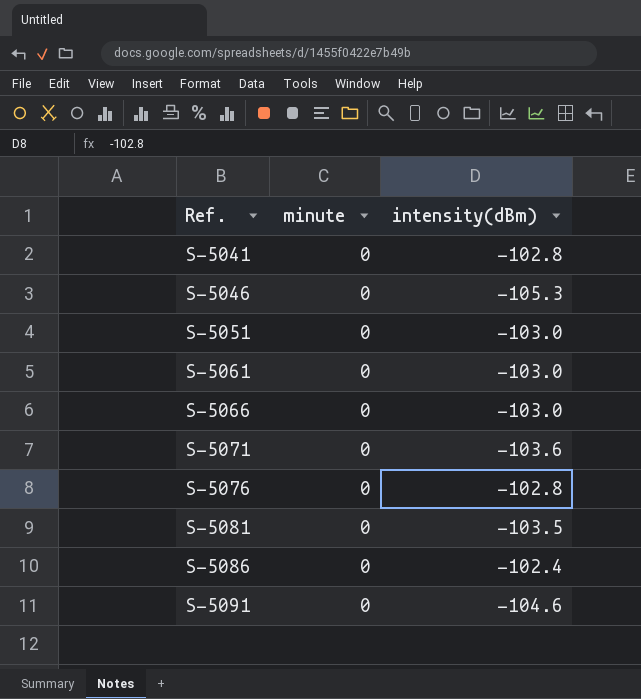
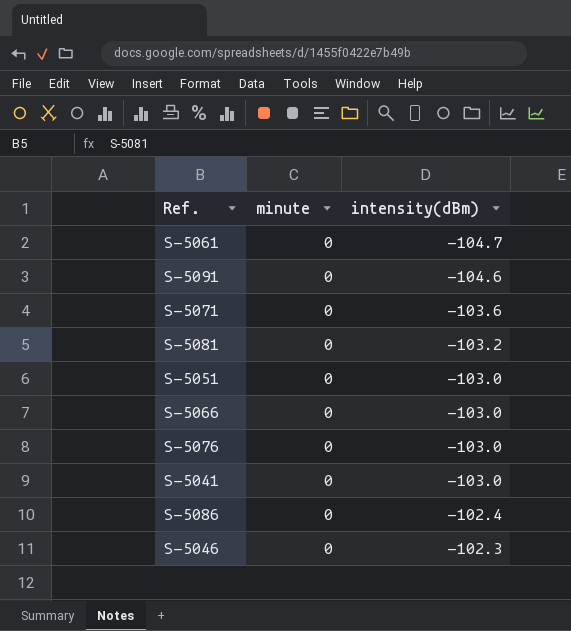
row order: Ref. ascending -> intensity(dBm) ascending
S-5061 | intensity(dBm): -103.0 -> -104.7
S-5081 | intensity(dBm): -103.5 -> -103.2
S-5076 | intensity(dBm): -102.8 -> -103.0
S-5041 | intensity(dBm): -102.8 -> -103.0
S-5046 | intensity(dBm): -105.3 -> -102.3

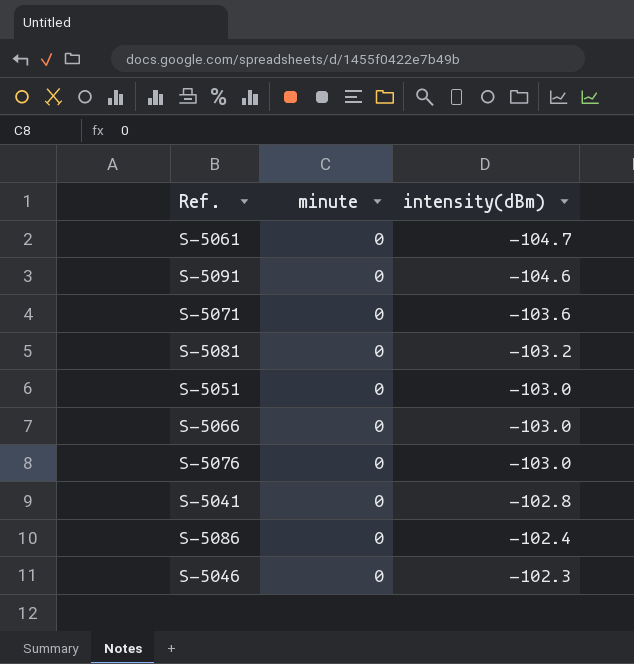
S-5041 | intensity(dBm): -103.0 -> -102.8

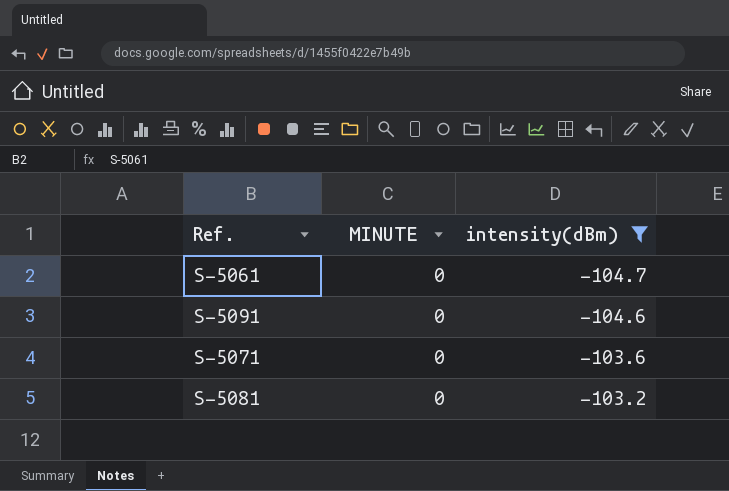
filter: none -> intensity(dBm) <= -103.2
column name: minute -> MINUTE

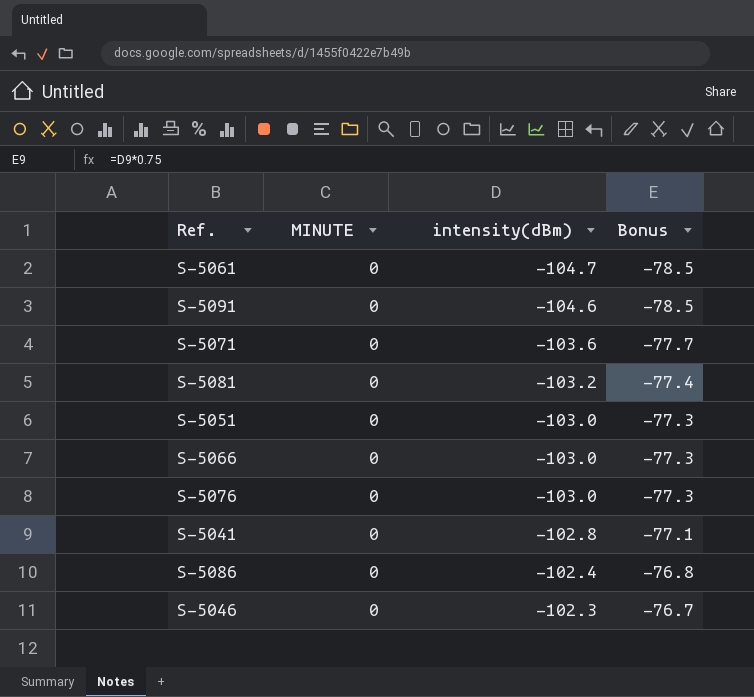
filter: intensity(dBm) <= -103.2 -> none
column Bonus | formula: none -> [intensity(dBm)] * 0.75

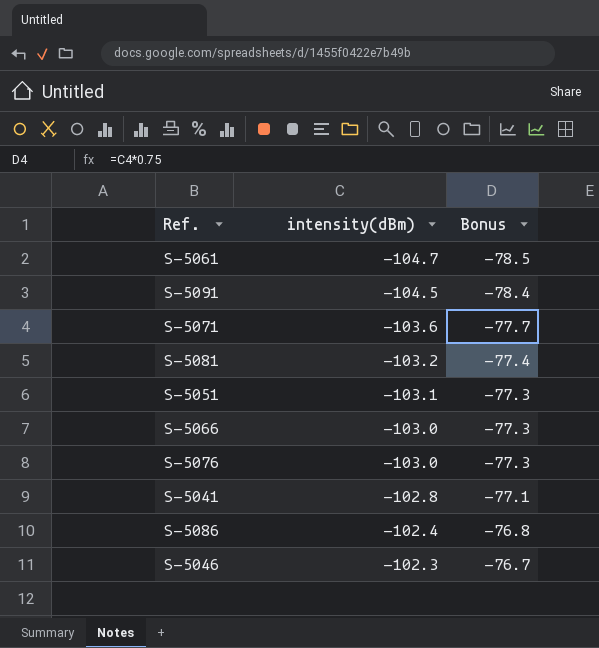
column MINUTE | position: 2 -> none
S-5091 | intensity(dBm): -104.6 -> -104.5
S-5091 | Bonus: -78.5 -> -78.4
S-5051 | intensity(dBm): -103.0 -> -103.1

